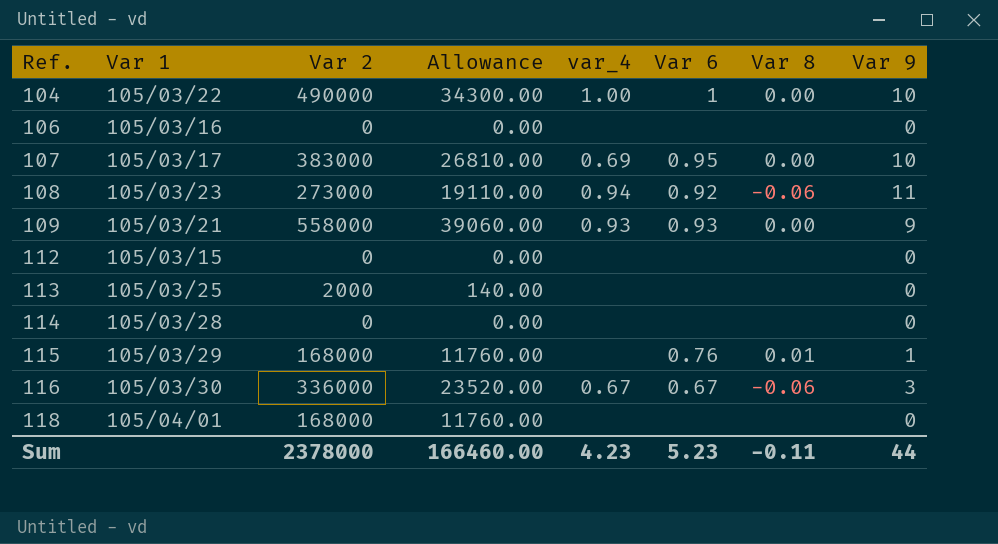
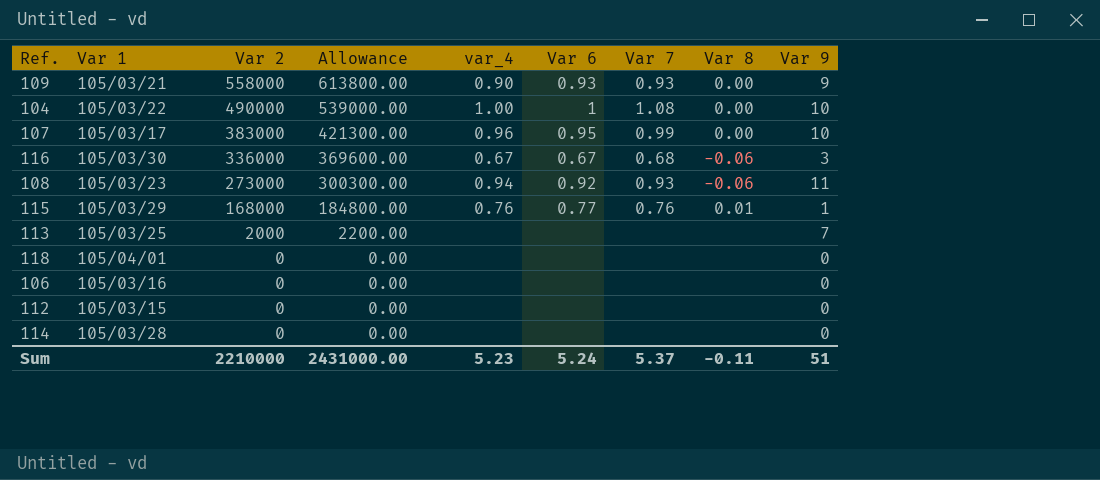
row order: Ref. ascending -> Var 2 descending
column Allowance | formula: [Var 2] * 0.07 -> [Var 2] * 1.1
column Var 7 | position: none -> 7
109 | var_4: 0.93 -> 0.90
107 | var_4: 0.69 -> 0.96
115 | var_4: none -> 0.76
115 | Var 6: 0.76 -> 0.77
113 | Var 9: 0 -> 7
118 | Var 2: 168000 -> 0
Sum | Var 2: 2378000 -> 2210000
Sum | Allowance: 166460.00 -> 2431000.00
Sum | var_4: 4.23 -> 5.23
Sum | Var 6: 5.23 -> 5.24
Sum | Var 9: 44 -> 51

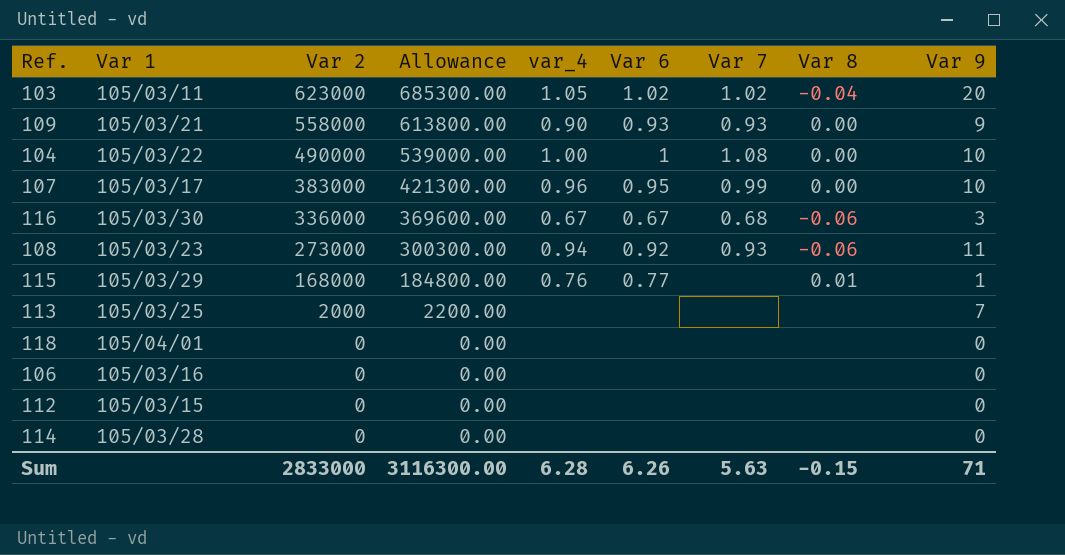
row 103: none -> 105/03/11 | 623000 | 685300.00 | 1.05 | 1.02 | 1.02 | -0.04 | 20
115 | Var 7: 0.76 -> none
Sum | Var 2: 2210000 -> 2833000
Sum | Allowance: 2431000.00 -> 3116300.00
Sum | var_4: 5.23 -> 6.28
Sum | Var 6: 5.24 -> 6.26
Sum | Var 7: 5.37 -> 5.63
Sum | Var 8: -0.11 -> -0.15
Sum | Var 9: 51 -> 71

